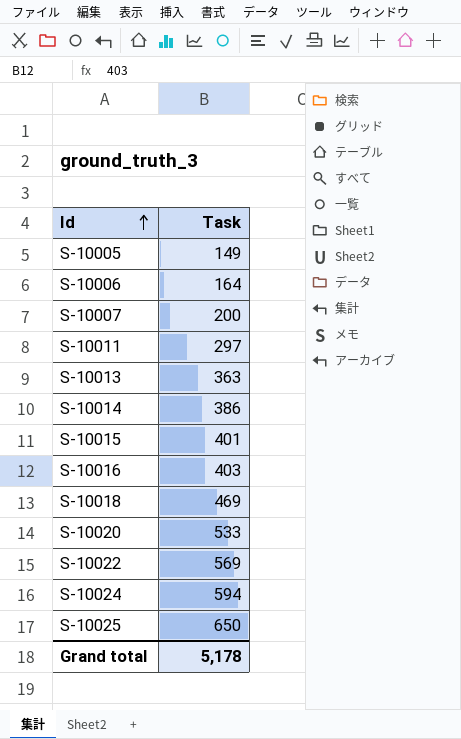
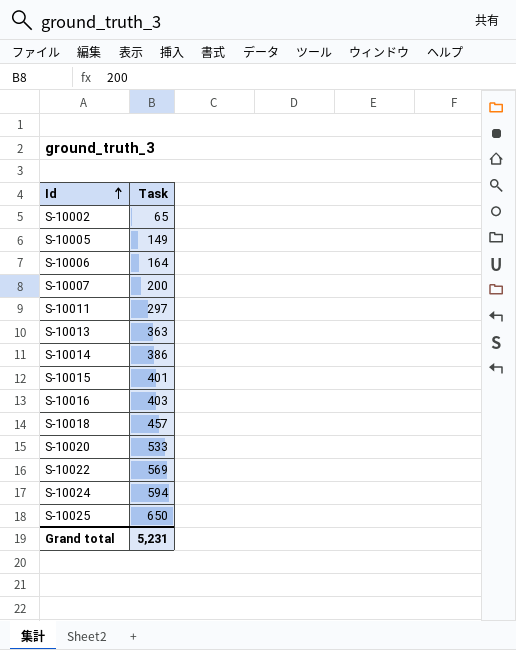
row S-10002: none -> 65
S-10018 | Task: 469 -> 457
Grand total | Task: 5,178 -> 5,231

